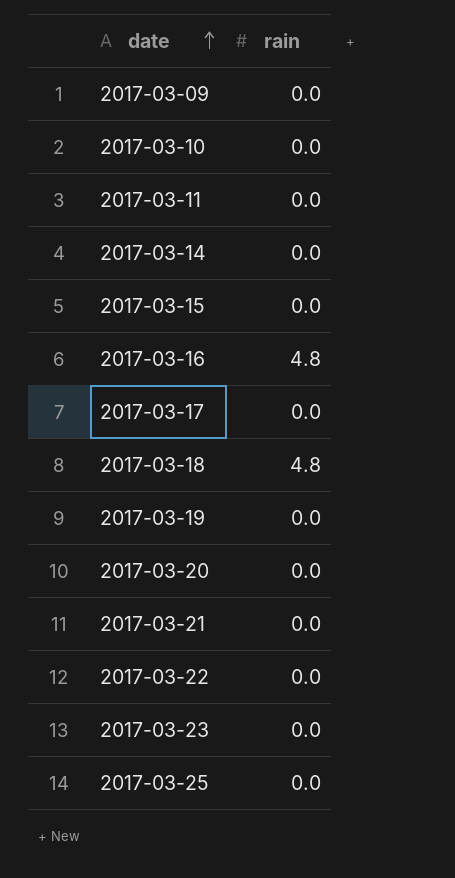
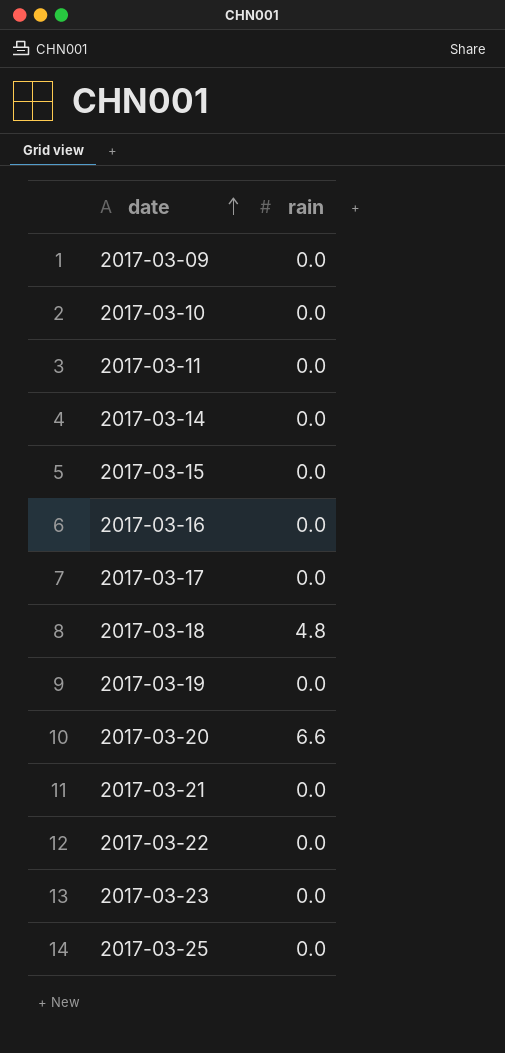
2017-03-16 | rain: 4.8 -> 0.0
2017-03-20 | rain: 0.0 -> 6.6

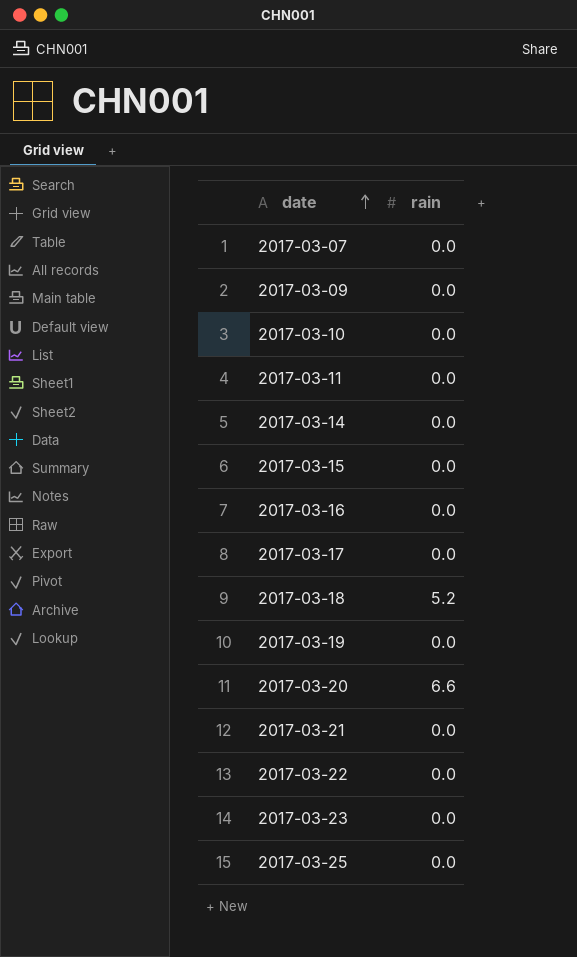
row 2017-03-07: none -> 0.0
2017-03-18 | rain: 4.8 -> 5.2

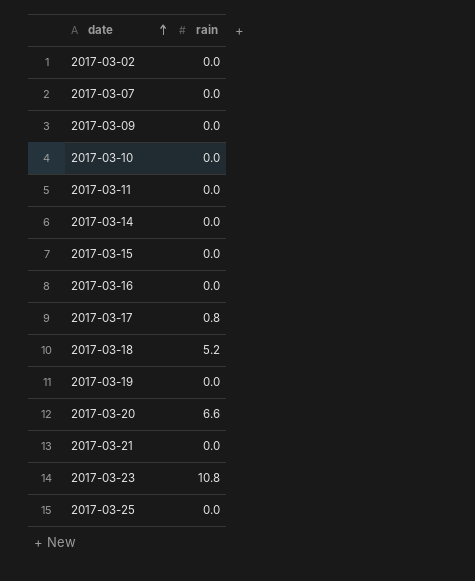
row 2017-03-22: 0.0 -> none
row 2017-03-02: none -> 0.0
2017-03-17 | rain: 0.0 -> 0.8
2017-03-23 | rain: 0.0 -> 10.8

